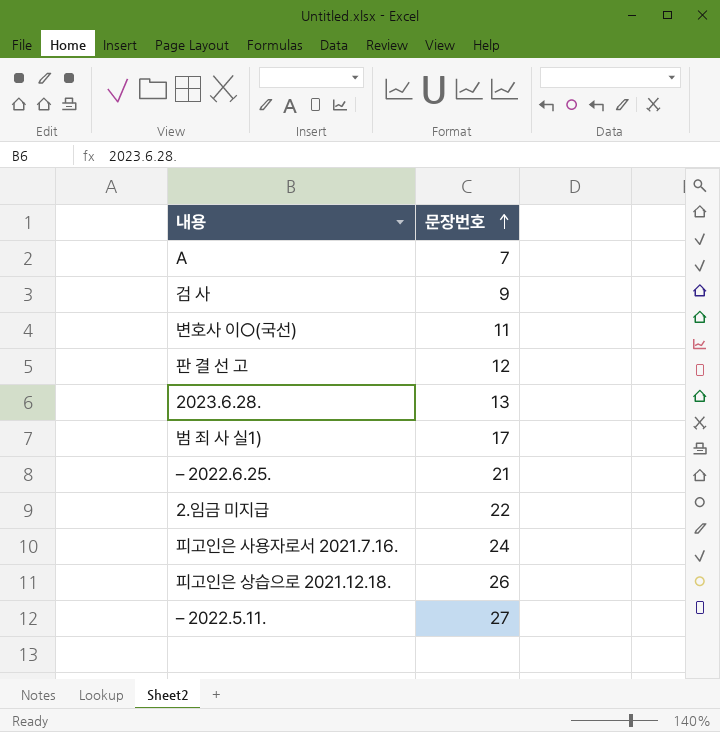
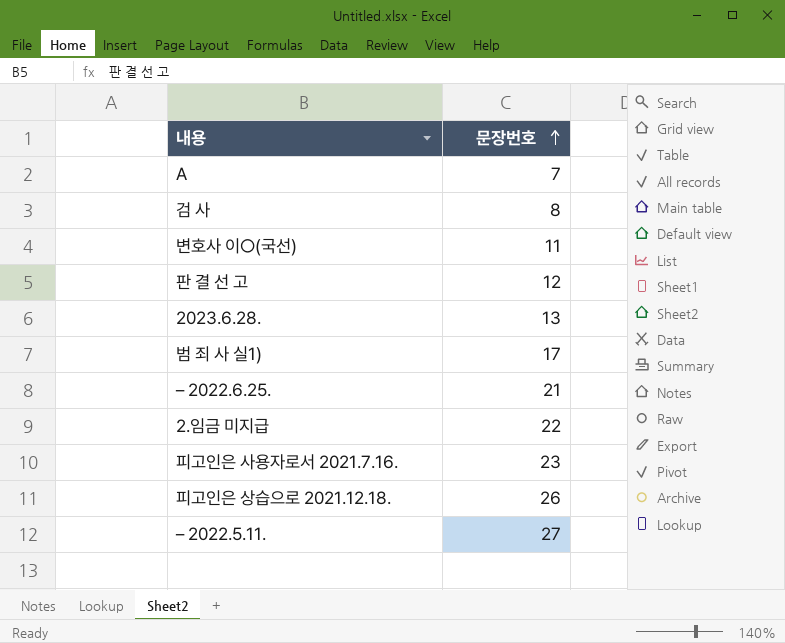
검 사 | 문장번호: 9 -> 8
피고인은 사용자로서 2021.7.16. | 문장번호: 24 -> 23

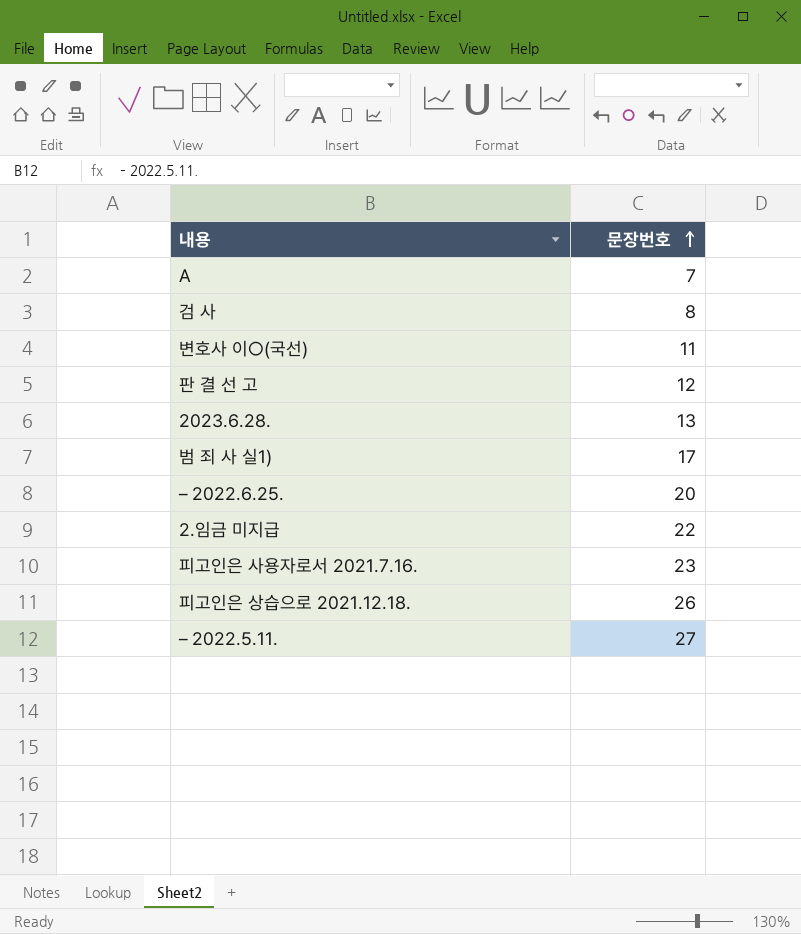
– 2022.6.25. | 문장번호: 21 -> 20

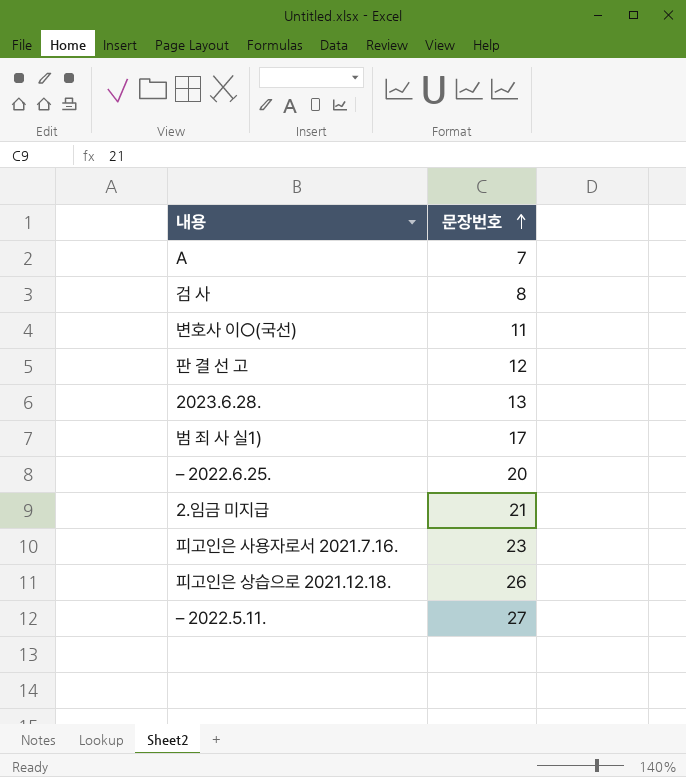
2.임금 미지급 | 문장번호: 22 -> 21

